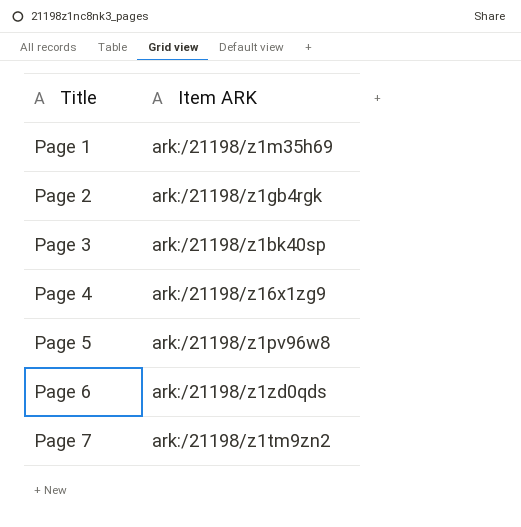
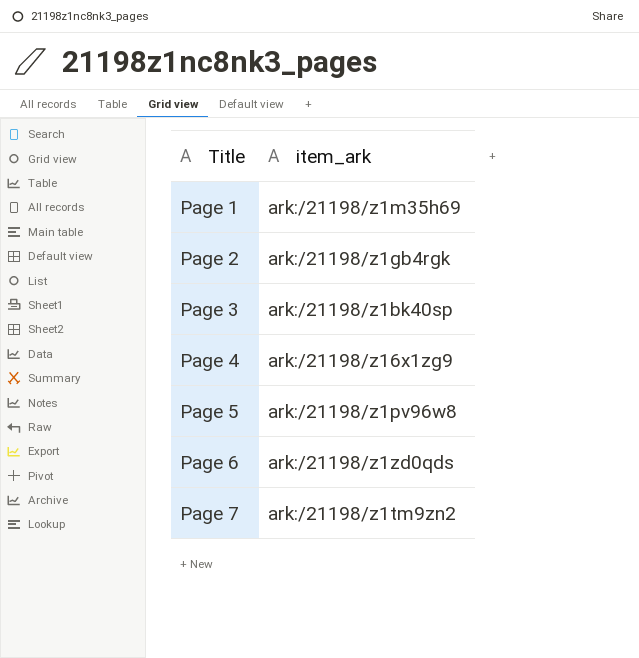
column name: Item ARK -> item_ark

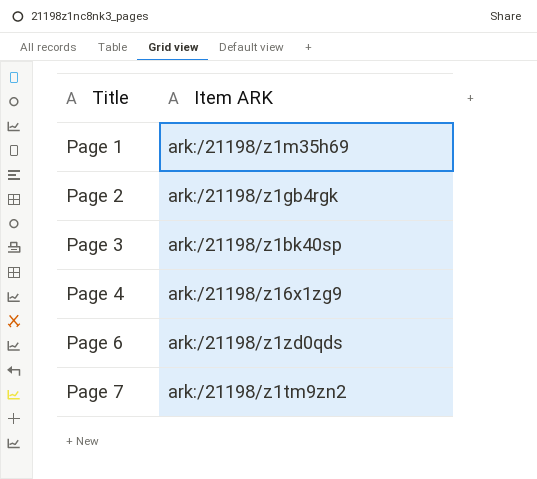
column name: item_ark -> Item ARK
row Page 5: ark:/21198/z1pv96w8 -> none

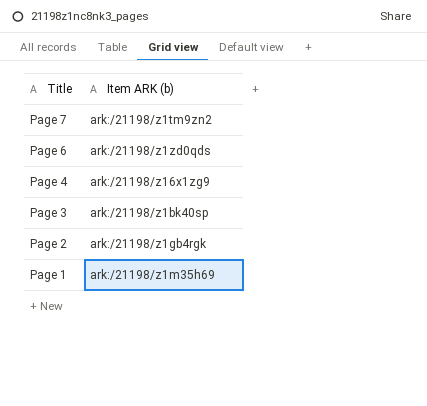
row order: Title ascending -> Title descending
column name: Item ARK -> Item ARK (b)

